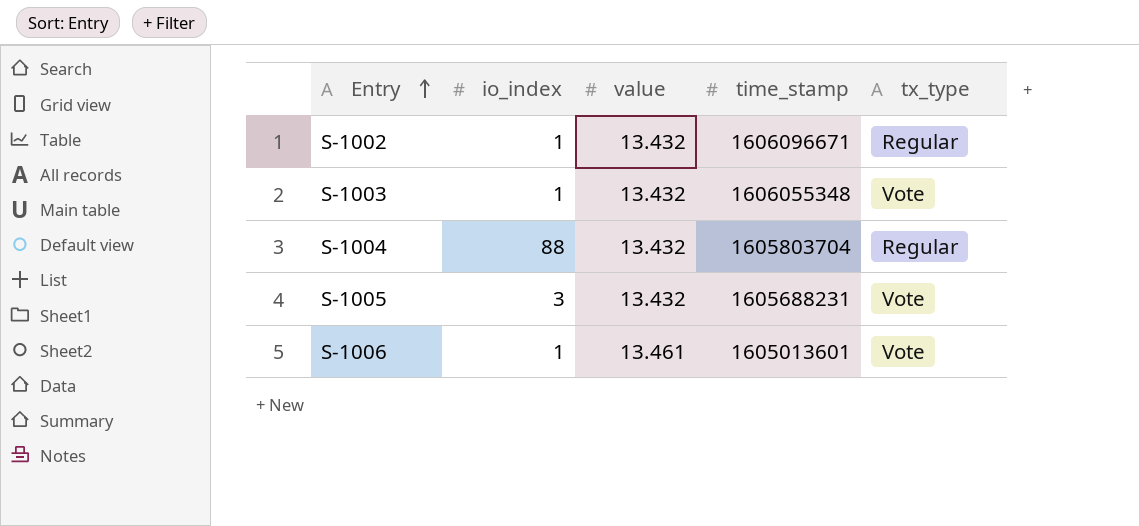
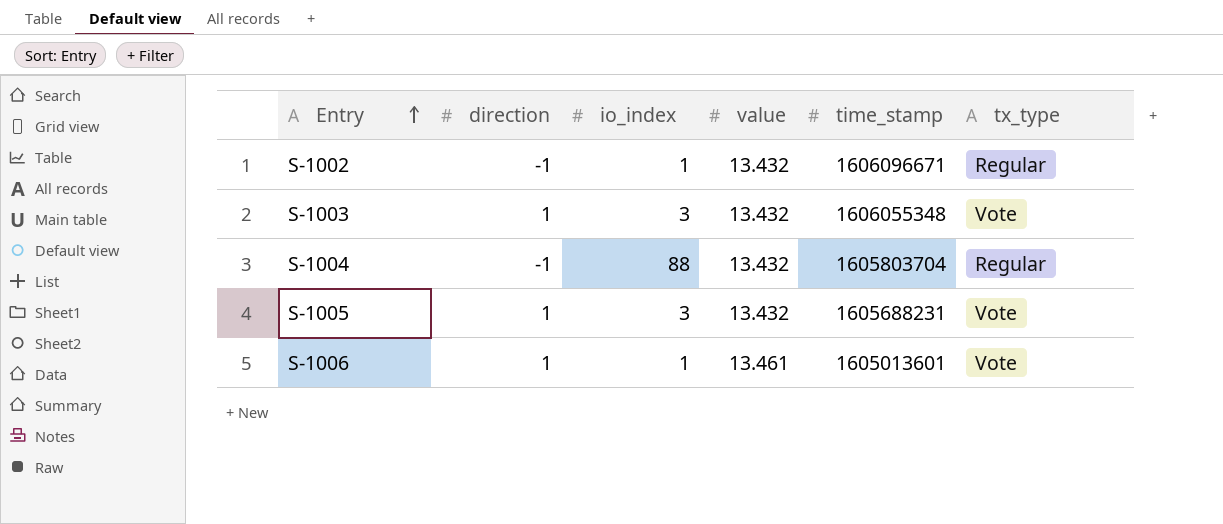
column direction | position: none -> 2
S-1003 | io_index: 1 -> 3

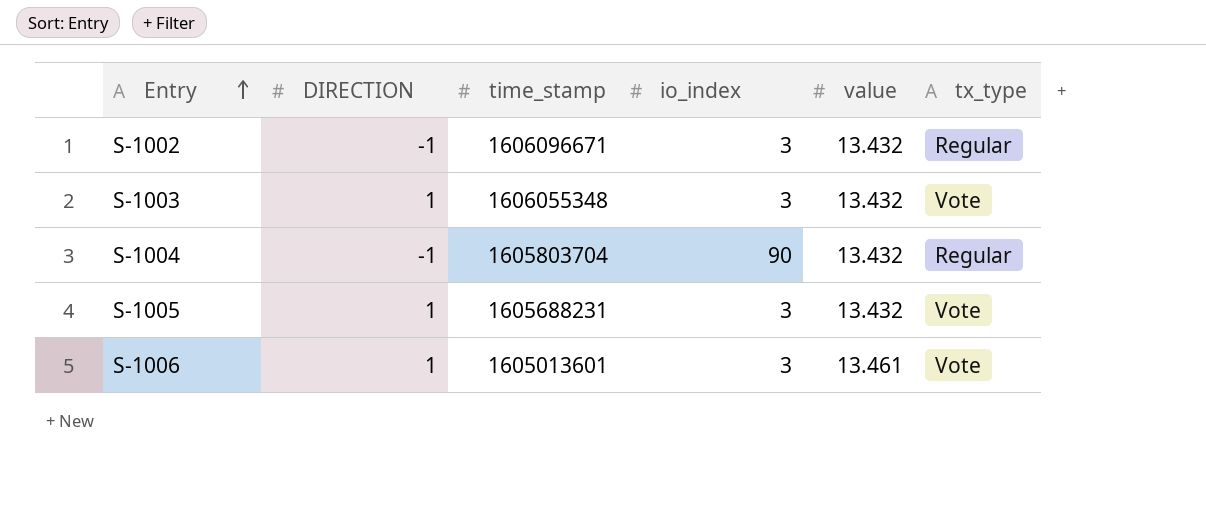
column name: direction -> DIRECTION
column time_stamp | position: 5 -> 3
S-1002 | io_index: 1 -> 3
S-1004 | io_index: 88 -> 90
S-1006 | io_index: 1 -> 3

